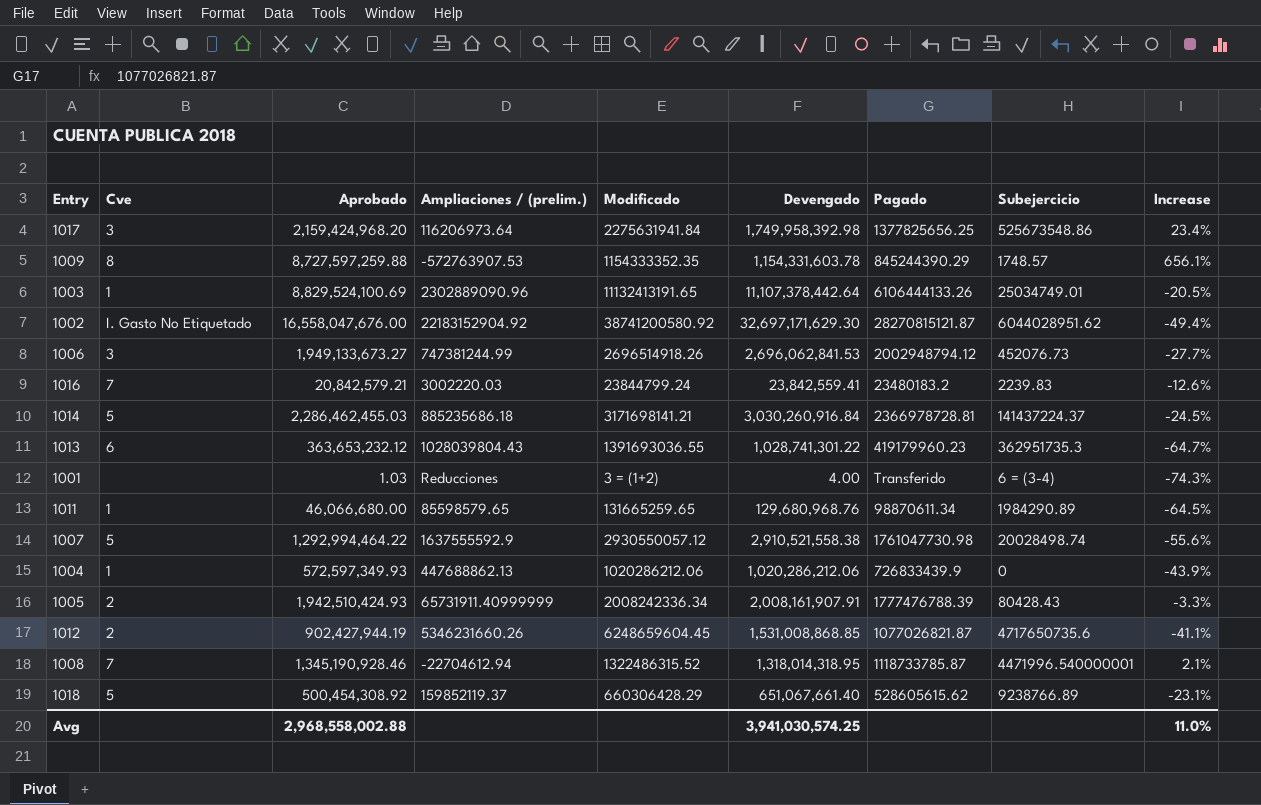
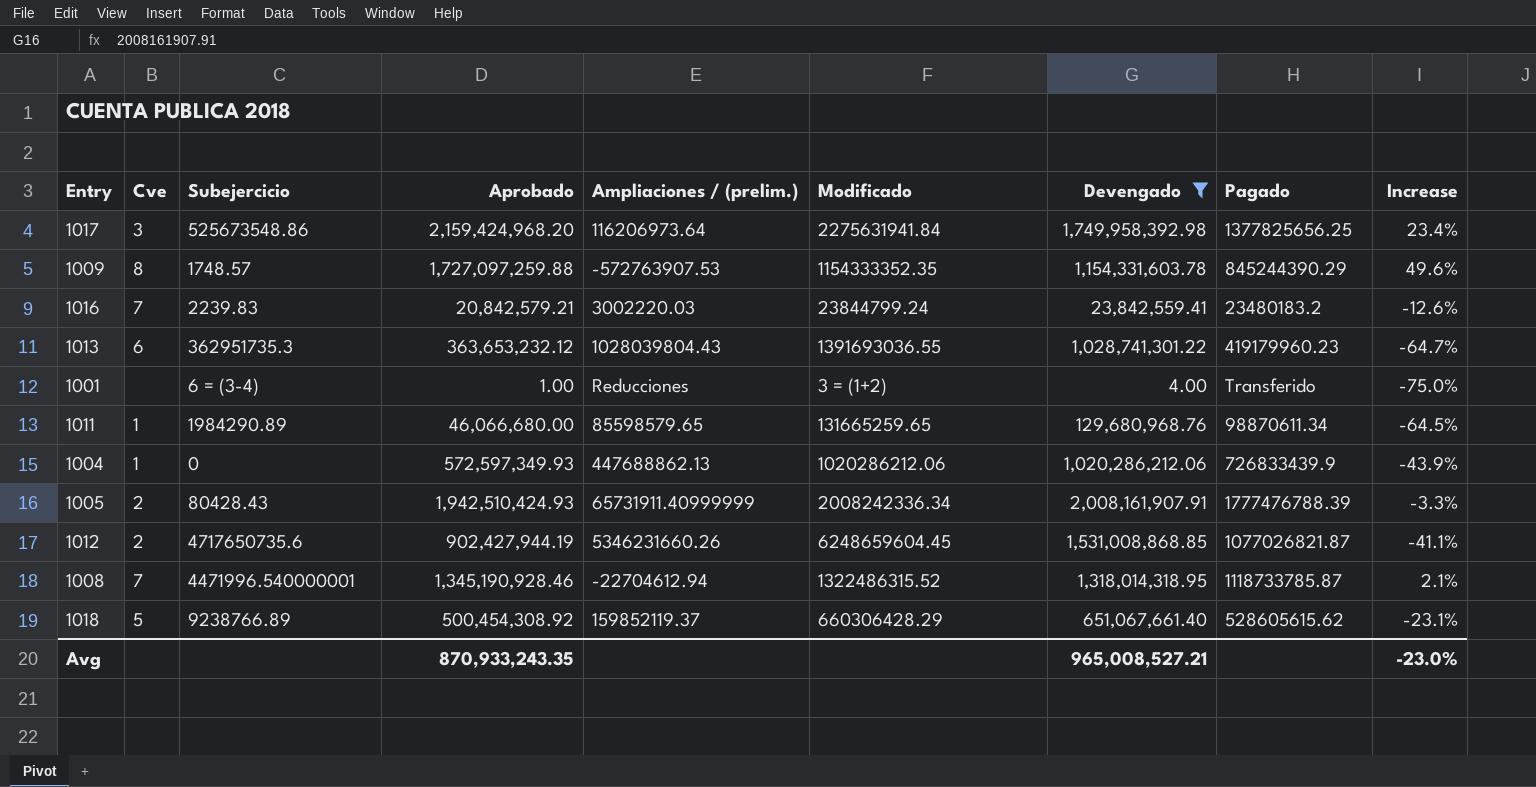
filter: none -> Devengado <= 2,008,161,907.91
column Subejercicio | position: 8 -> 3
1009 | Aprobado: 8,727,597,259.88 -> 1,727,097,259.88
1009 | Increase: 656.1% -> 49.6%
1001 | Aprobado: 1.03 -> 1.00
1001 | Increase: -74.3% -> -75.0%
Avg | Aprobado: 2,968,558,002.88 -> 870,933,243.35
Avg | Devengado: 3,941,030,574.25 -> 965,008,527.21
Avg | Increase: 11.0% -> -23.0%

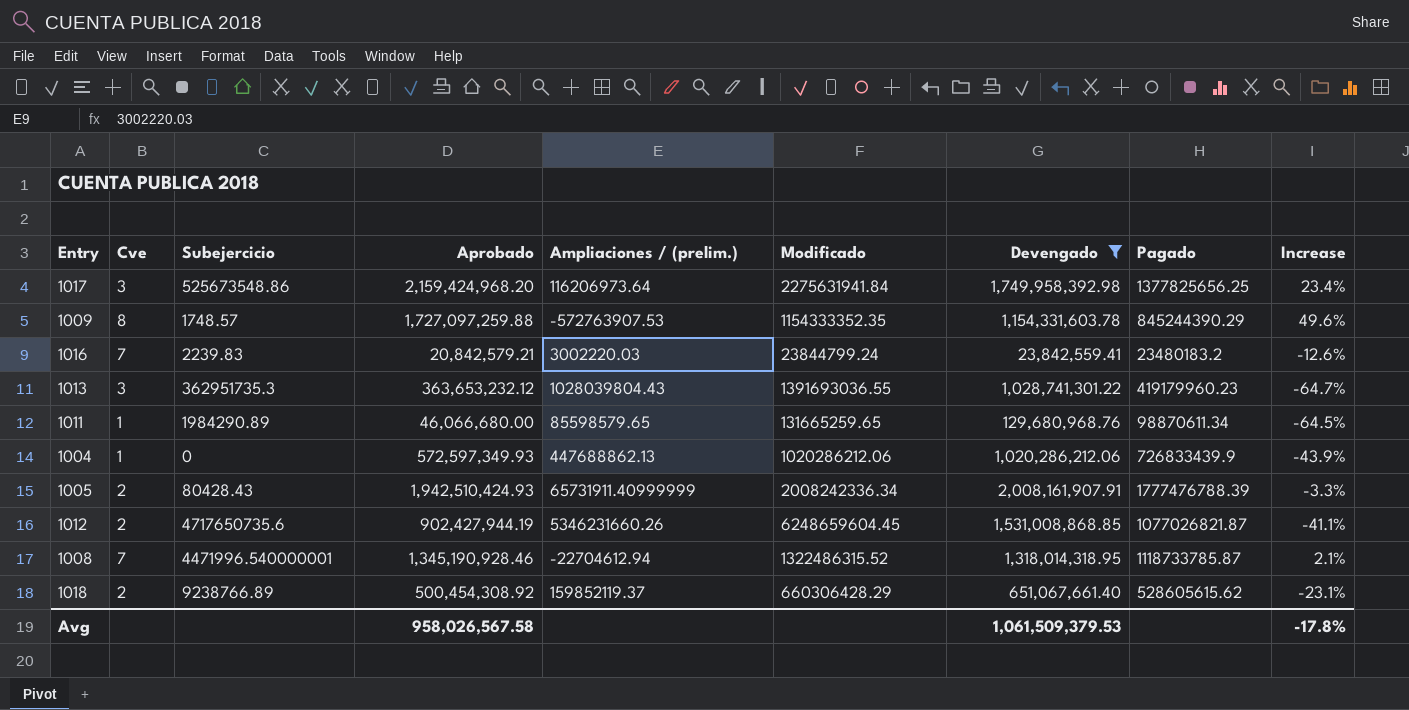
row 1001: none | 6 = (3-4) | 1.00 | Reducciones | 3 = (1+2) | 4.00 | Transferido | -75.0% -> none
1013 | Cve: 6 -> 3
1018 | Cve: 5 -> 2
Avg | Aprobado: 870,933,243.35 -> 958,026,567.58
Avg | Devengado: 965,008,527.21 -> 1,061,509,379.53
Avg | Increase: -23.0% -> -17.8%

